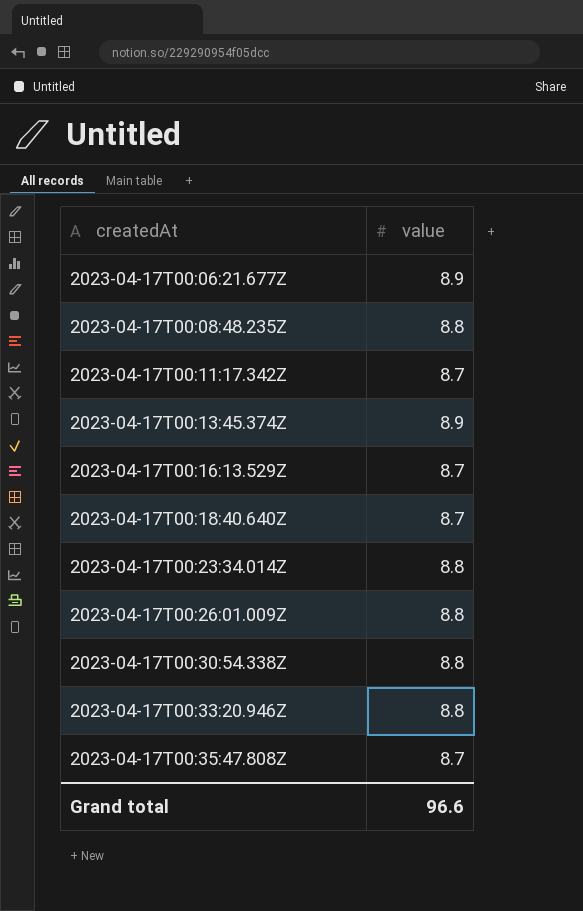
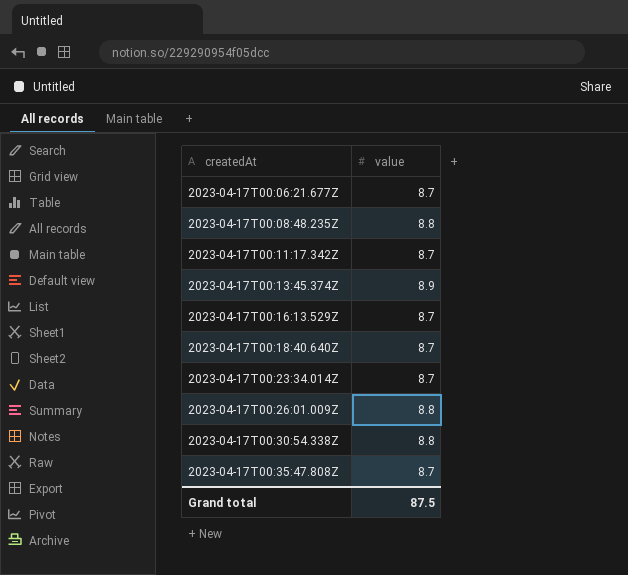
row 2023-04-17T00:33:20.946Z: 8.8 -> none
2023-04-17T00:06:21.677Z | value: 8.9 -> 8.7
2023-04-17T00:23:34.014Z | value: 8.8 -> 8.7
Grand total | value: 96.6 -> 87.5

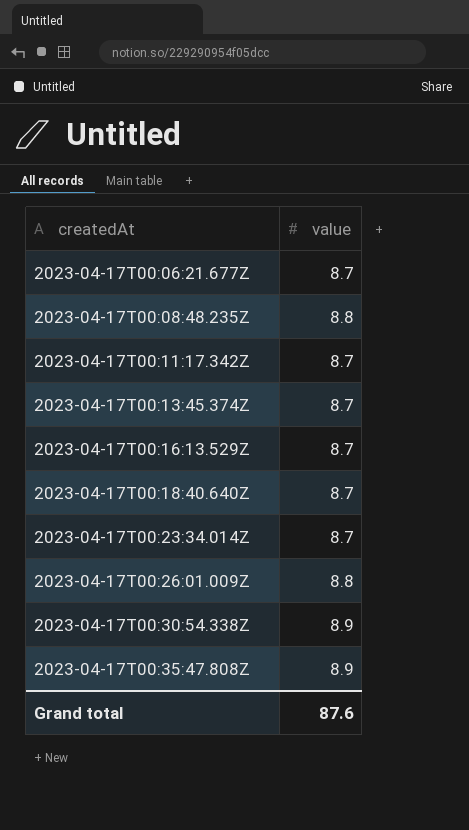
2023-04-17T00:13:45.374Z | value: 8.9 -> 8.7
2023-04-17T00:30:54.338Z | value: 8.8 -> 8.9
2023-04-17T00:35:47.808Z | value: 8.7 -> 8.9
Grand total | value: 87.5 -> 87.6

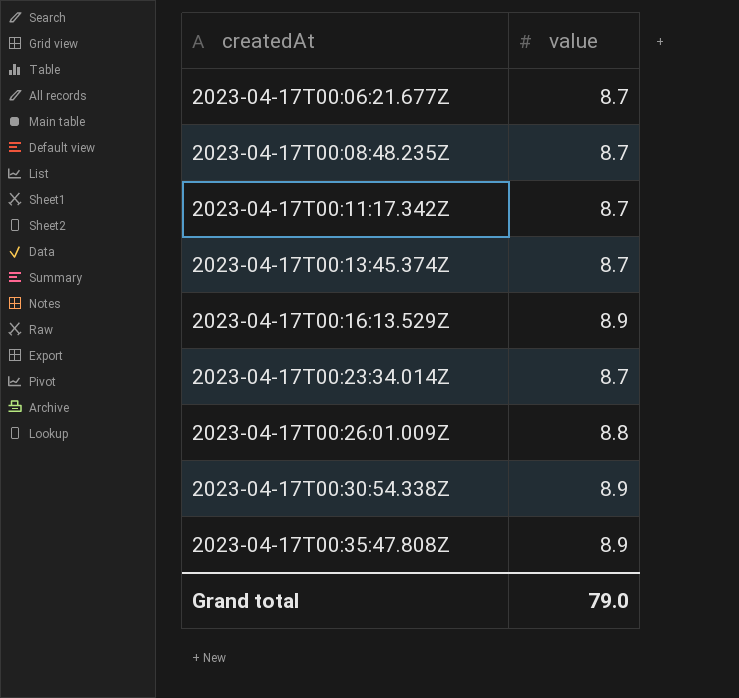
row 2023-04-17T00:18:40.640Z: 8.7 -> none
2023-04-17T00:08:48.235Z | value: 8.8 -> 8.7
2023-04-17T00:16:13.529Z | value: 8.7 -> 8.9
Grand total | value: 87.6 -> 79.0

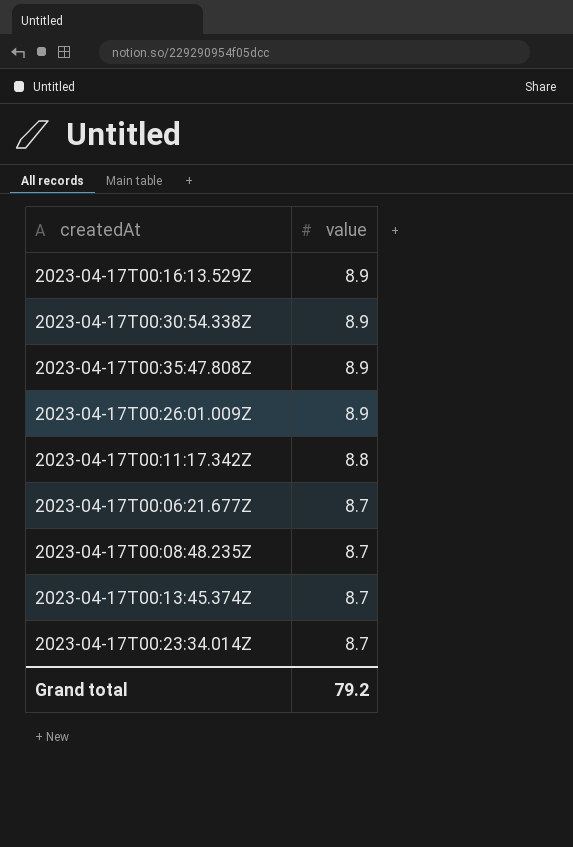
row order: createdAt ascending -> value descending
2023-04-17T00:26:01.009Z | value: 8.8 -> 8.9
2023-04-17T00:11:17.342Z | value: 8.7 -> 8.8
Grand total | value: 79.0 -> 79.2

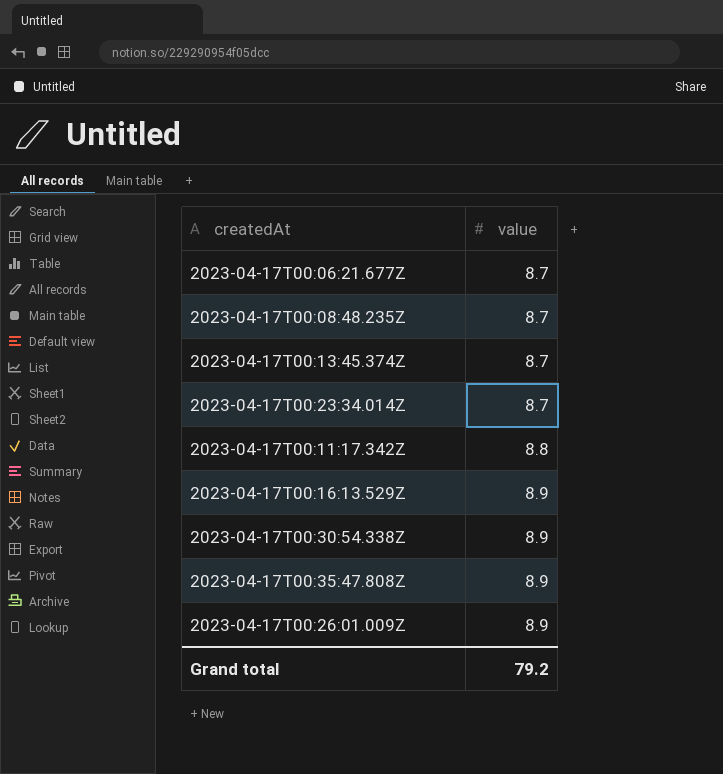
row order: value descending -> value ascending

